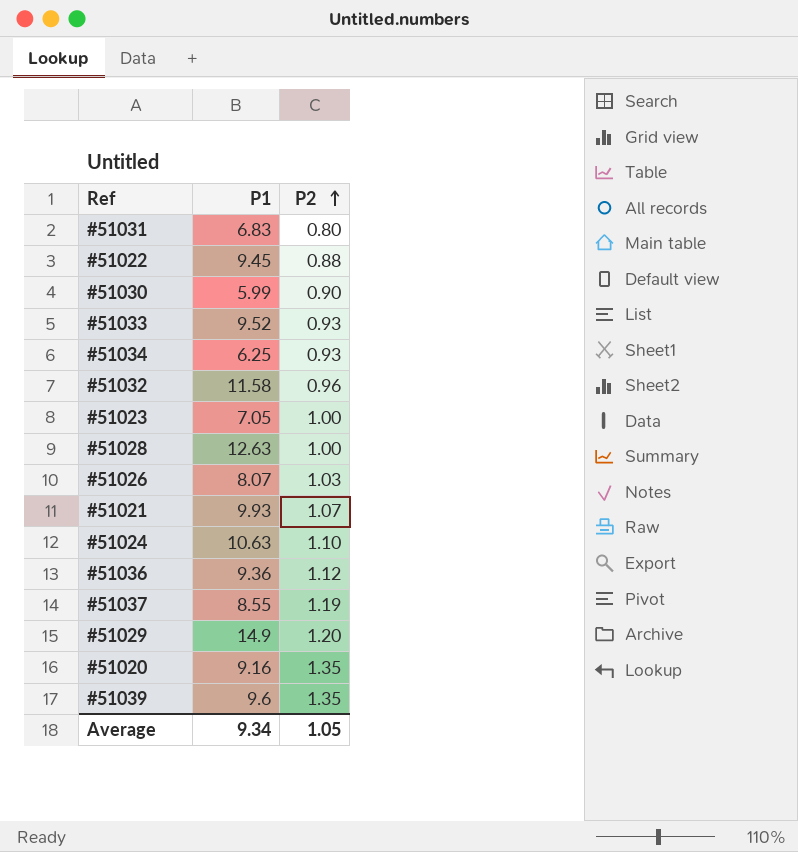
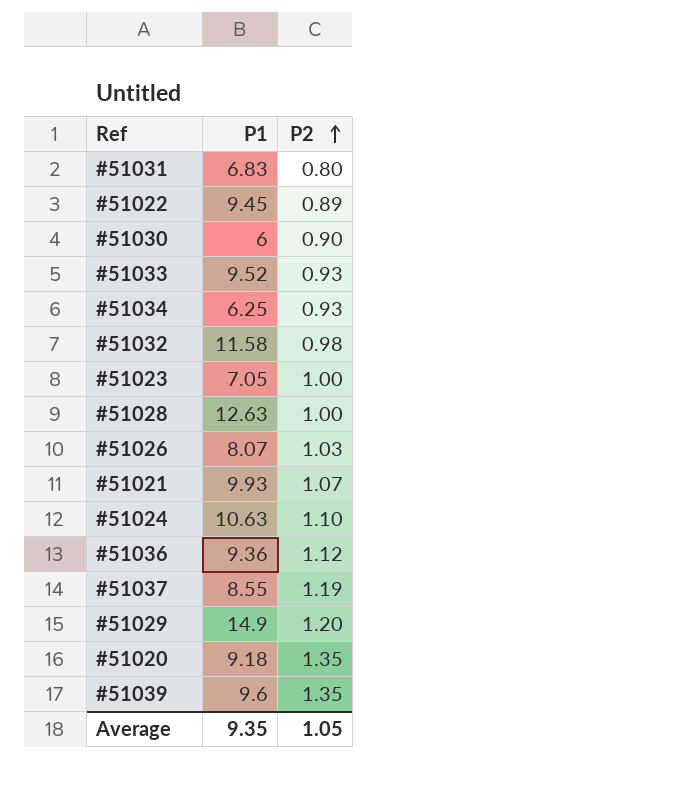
#51022 | P2: 0.88 -> 0.89
#51030 | P1: 5.99 -> 6
#51032 | P2: 0.96 -> 0.98
#51020 | P1: 9.16 -> 9.18
Average | P1: 9.34 -> 9.35

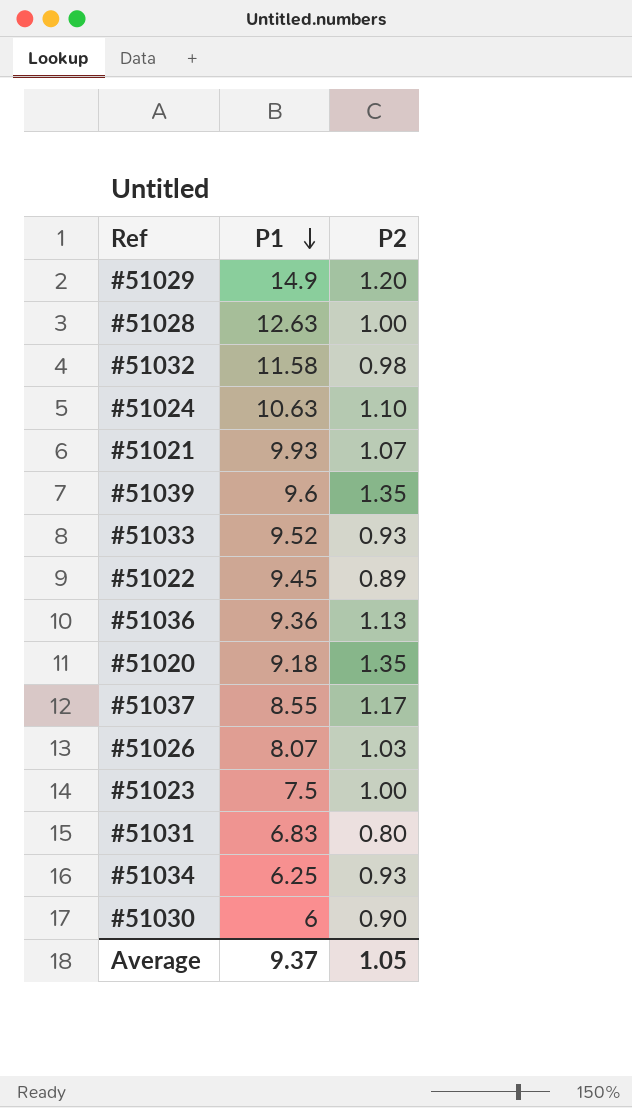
row order: P2 ascending -> P1 descending
#51036 | P2: 1.12 -> 1.13
#51037 | P2: 1.19 -> 1.17
#51023 | P1: 7.05 -> 7.5
Average | P1: 9.35 -> 9.37

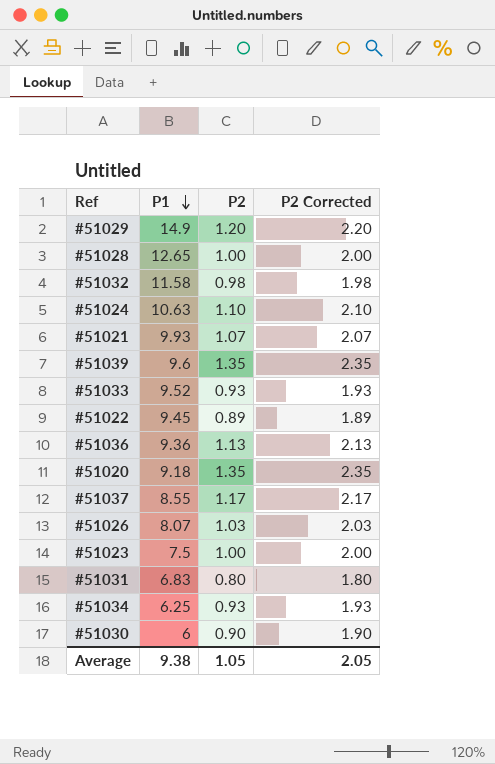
column P2 Corrected | formula: none -> [P2] + 1
#51028 | P1: 12.63 -> 12.65
Average | P1: 9.37 -> 9.38

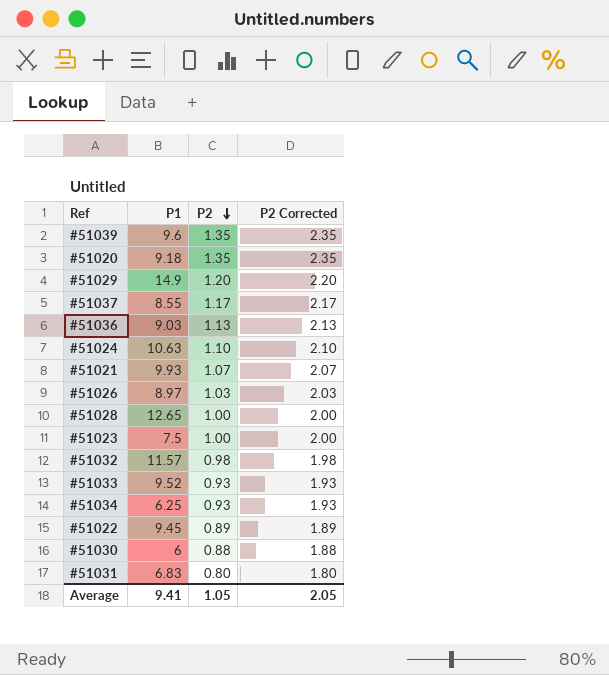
row order: P1 descending -> P2 descending
#51036 | P1: 9.36 -> 9.03
#51026 | P1: 8.07 -> 8.97
#51032 | P1: 11.58 -> 11.57
#51030 | P2: 0.90 -> 0.88
#51030 | P2 Corrected: 1.90 -> 1.88
Average | P1: 9.38 -> 9.41

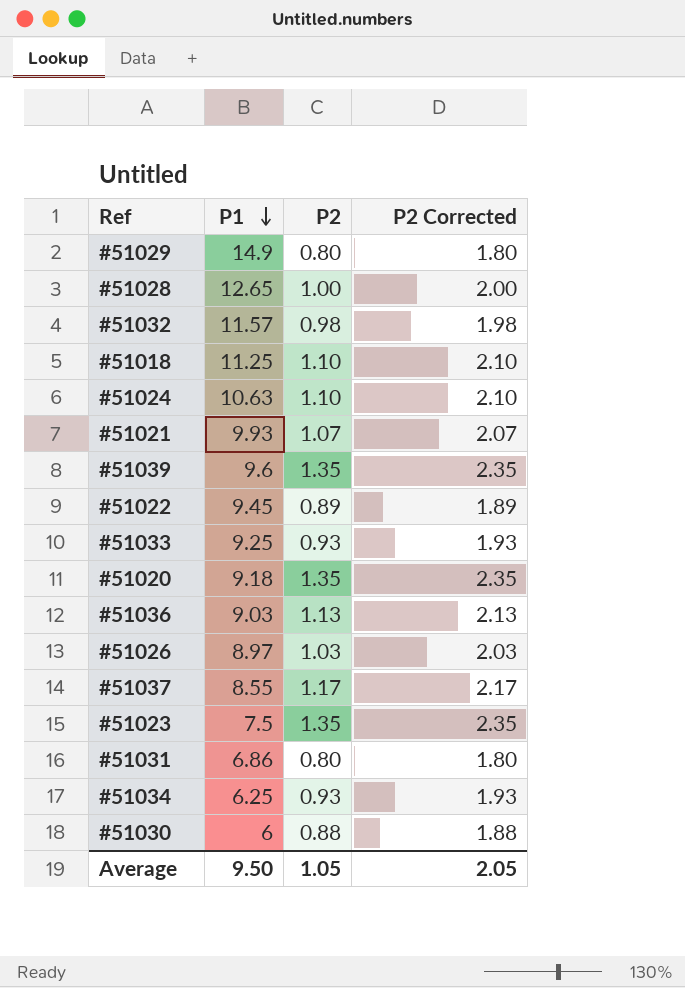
row order: P2 descending -> P1 descending
#51029 | P2: 1.20 -> 0.80
#51029 | P2 Corrected: 2.20 -> 1.80
row #51018: none -> 11.25 | 1.10 | 2.10
#51033 | P1: 9.52 -> 9.25
#51023 | P2: 1.00 -> 1.35
#51023 | P2 Corrected: 2.00 -> 2.35
#51031 | P1: 6.83 -> 6.86
Average | P1: 9.41 -> 9.50

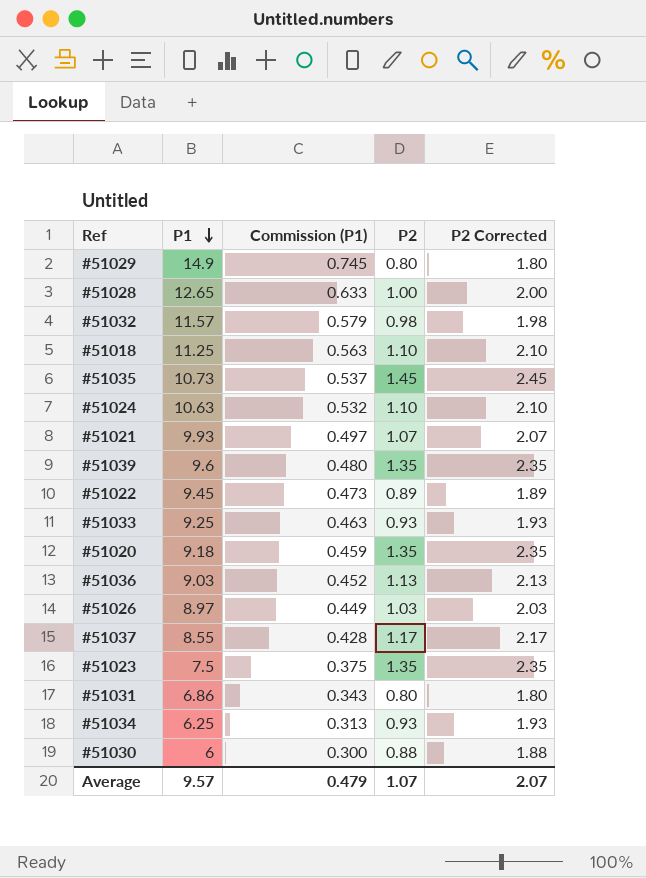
column Commission (P1) | formula: none -> [P1] * 0.05
row #51035: none -> 10.73 | 0.537 | 1.45 | 2.45
Average | P1: 9.50 -> 9.57
Average | P2: 1.05 -> 1.07
Average | P2 Corrected: 2.05 -> 2.07

